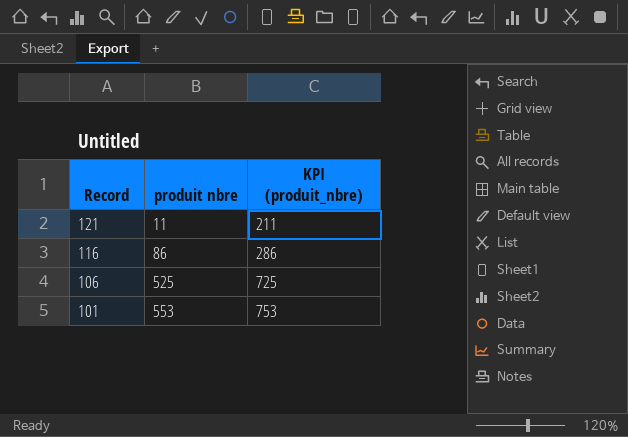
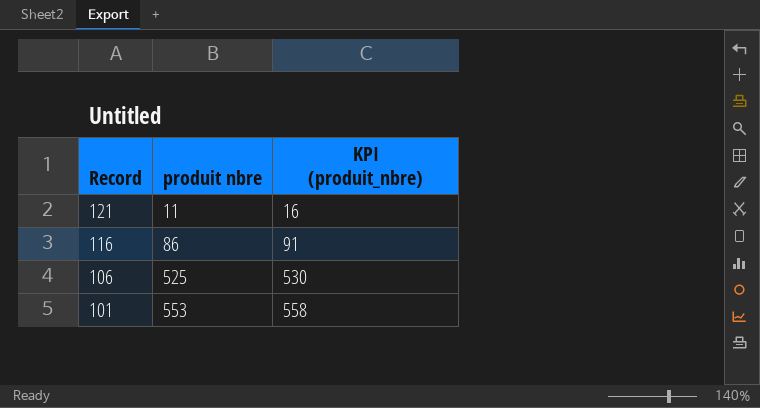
column KPI (produit_nbre) | formula: [produit nbre] + 200 -> [produit nbre] + 5

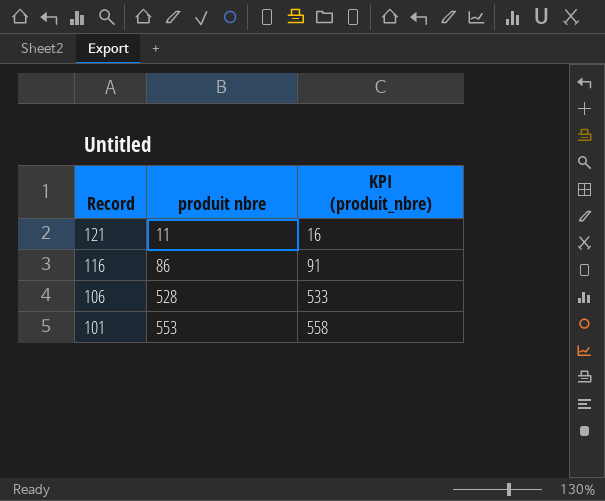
106 | produit nbre: 525 -> 528
106 | KPI (produit_nbre): 530 -> 533

